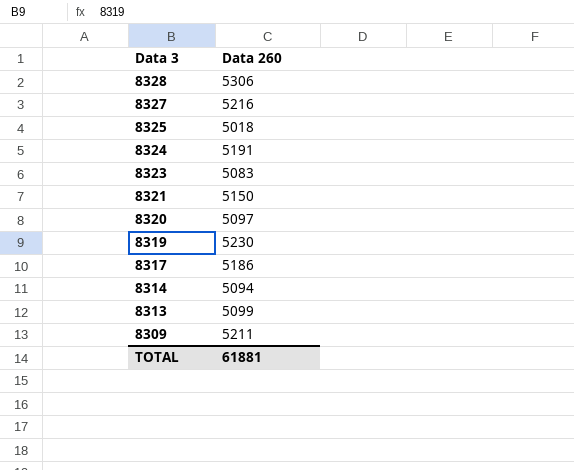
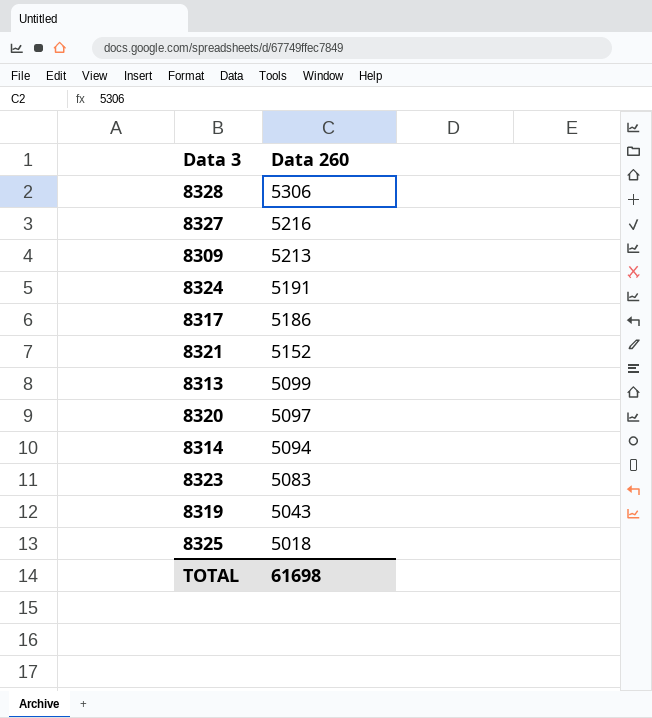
row order: Data 3 descending -> Data 260 descending
8309 | Data 260: 5211 -> 5213
8321 | Data 260: 5150 -> 5152
8319 | Data 260: 5230 -> 5043
TOTAL | Data 260: 61881 -> 61698

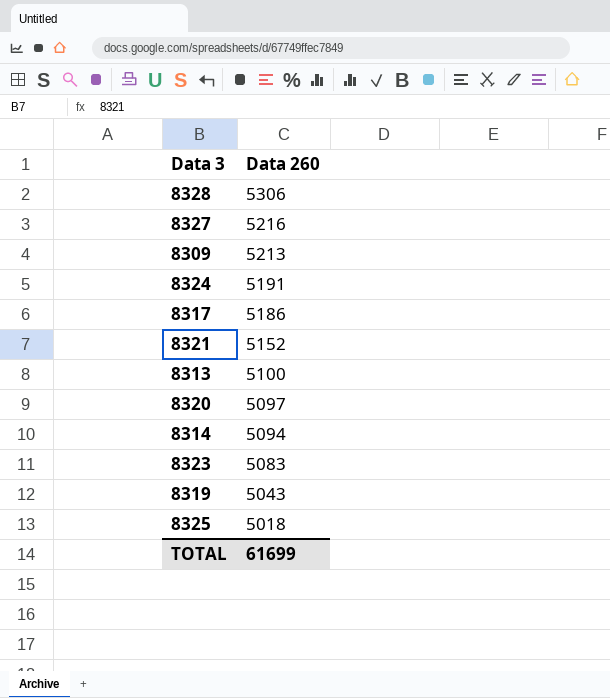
8313 | Data 260: 5099 -> 5100
TOTAL | Data 260: 61698 -> 61699

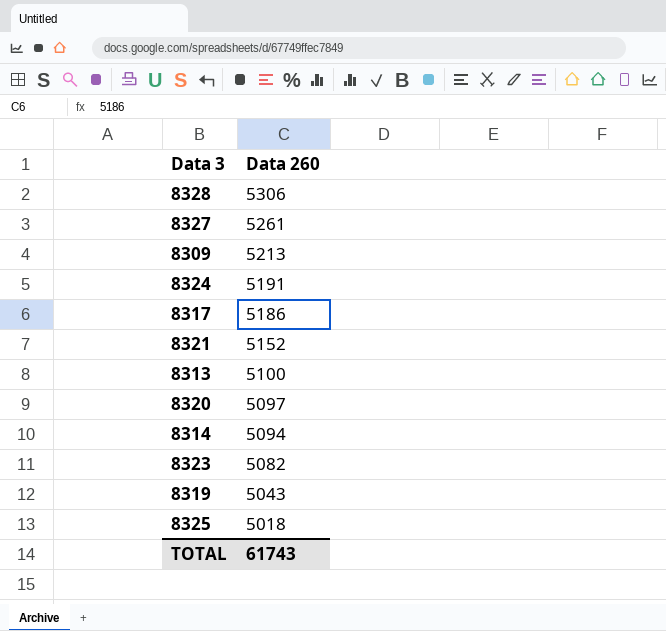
8327 | Data 260: 5216 -> 5261
8323 | Data 260: 5083 -> 5082
TOTAL | Data 260: 61699 -> 61743

